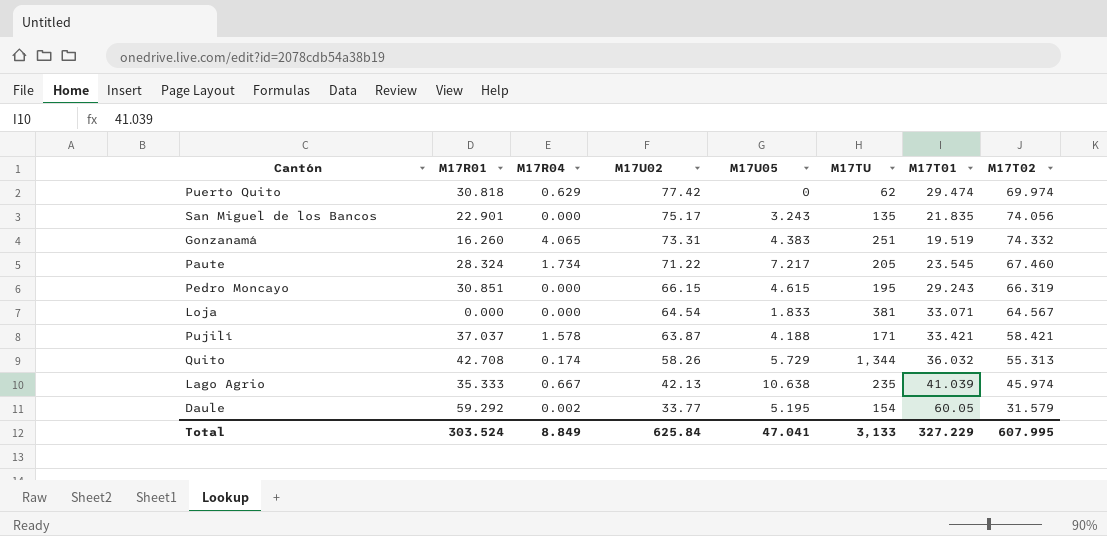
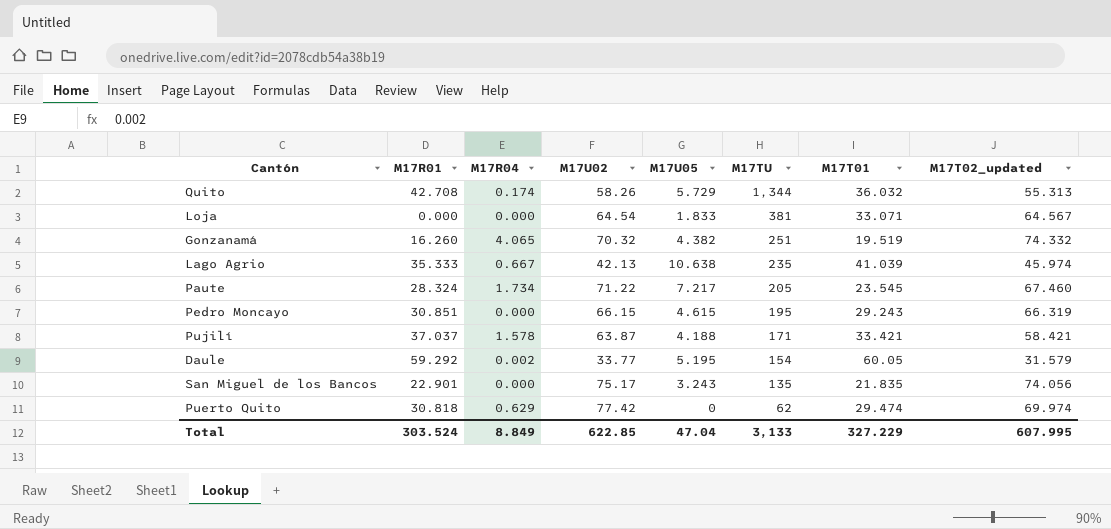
row order: M17U02 descending -> M17TU descending
column name: M17T02 -> M17T02_updated
Gonzanamá | M17U02: 73.31 -> 70.32
Gonzanamá | M17U05: 4.383 -> 4.382
Total | M17U02: 625.84 -> 622.85
Total | M17U05: 47.041 -> 47.04

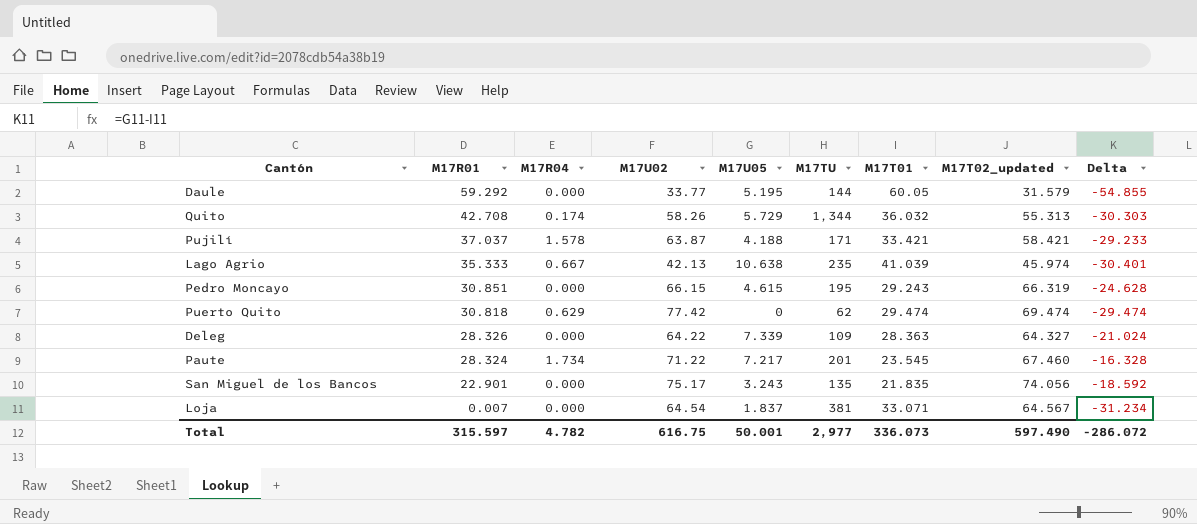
row order: M17TU descending -> M17R01 descending
column Delta | formula: none -> [M17U05] - [M17T01]
row Gonzanamá: 16.260 | 4.065 | 70.32 | 4.382 | 251 | 19.519 | 74.332 -> none
Daule | M17R04: 0.002 -> 0.000
Daule | M17TU: 154 -> 144
Puerto Quito | M17T02_updated: 69.974 -> 69.474
row Deleg: none -> 28.326 | 0.000 | 64.22 | 7.339 | 109 | 28.363 | 64.327 | -21.024
Paute | M17TU: 205 -> 201
Loja | M17R01: 0.000 -> 0.007
Loja | M17U05: 1.833 -> 1.837
Total | M17R01: 303.524 -> 315.597
Total | M17R04: 8.849 -> 4.782
Total | M17U02: 622.85 -> 616.75
Total | M17U05: 47.04 -> 50.001
Total | M17TU: 3,133 -> 2,977
Total | M17T01: 327.229 -> 336.073
Total | M17T02_updated: 607.995 -> 597.490

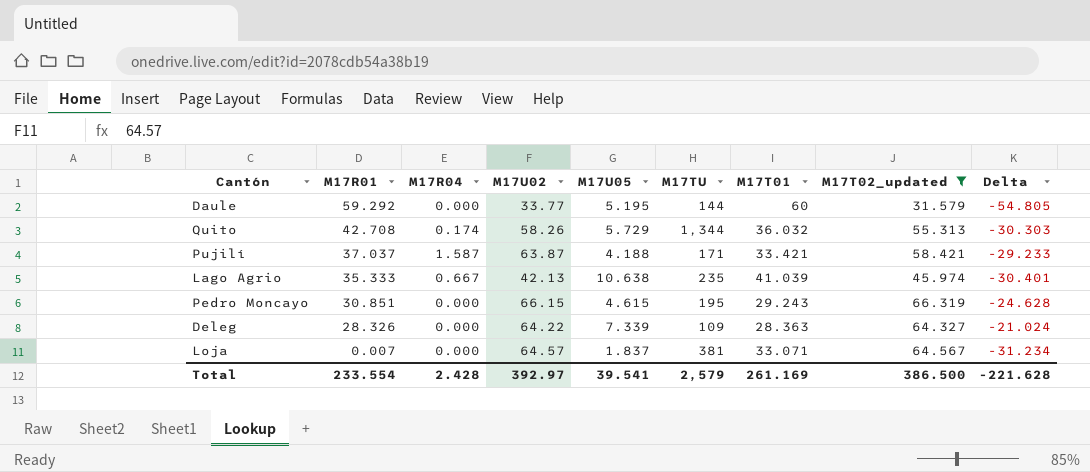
filter: none -> M17T02_updated <= 66.319
Daule | M17T01: 60.05 -> 60
Daule | Delta: -54.855 -> -54.805
Pujilí | M17R04: 1.578 -> 1.587
Loja | M17U02: 64.54 -> 64.57
Total | M17R01: 315.597 -> 233.554
Total | M17R04: 4.782 -> 2.428
Total | M17U02: 616.75 -> 392.97
Total | M17U05: 50.001 -> 39.541
Total | M17TU: 2,977 -> 2,579
Total | M17T01: 336.073 -> 261.169
Total | M17T02_updated: 597.490 -> 386.500
Total | Delta: -286.072 -> -221.628

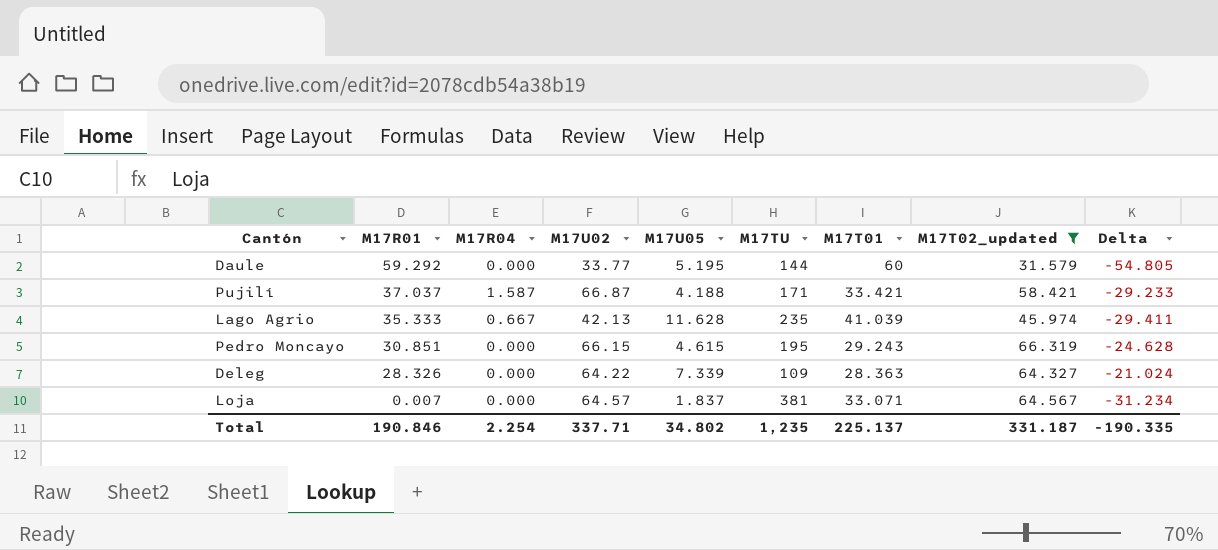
row Quito: 42.708 | 0.174 | 58.26 | 5.729 | 1,344 | 36.032 | 55.313 | -30.303 -> none
Pujilí | M17U02: 63.87 -> 66.87
Lago Agrio | M17U05: 10.638 -> 11.628
Lago Agrio | Delta: -30.401 -> -29.411
Total | M17R01: 233.554 -> 190.846
Total | M17R04: 2.428 -> 2.254
Total | M17U02: 392.97 -> 337.71
Total | M17U05: 39.541 -> 34.802
Total | M17TU: 2,579 -> 1,235
Total | M17T01: 261.169 -> 225.137
Total | M17T02_updated: 386.500 -> 331.187
Total | Delta: -221.628 -> -190.335

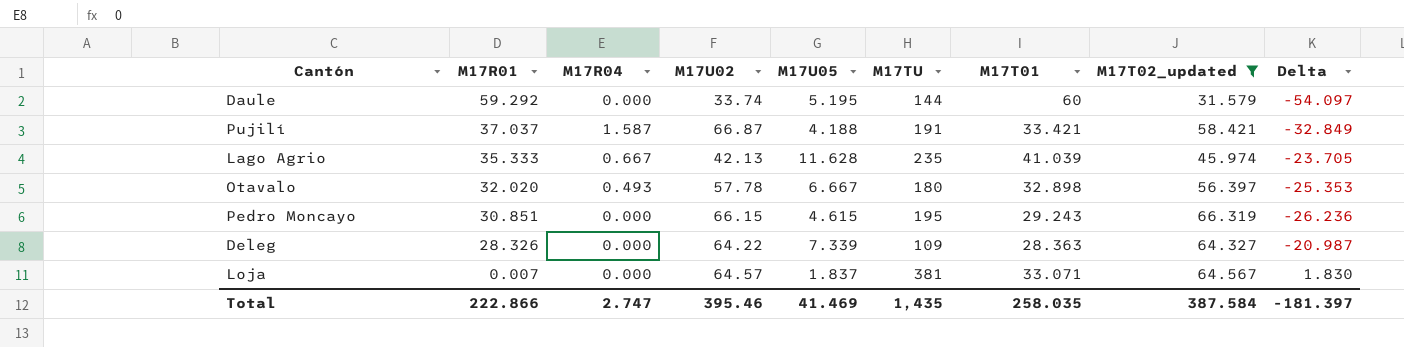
column Delta | formula: [M17U05] - [M17T01] -> [M17U05] - [M17R01]
Daule | M17U02: 33.77 -> 33.74
Pujilí | M17TU: 171 -> 191
row Otavalo: none -> 32.020 | 0.493 | 57.78 | 6.667 | 180 | 32.898 | 56.397 | -25.353
Total | M17R01: 190.846 -> 222.866
Total | M17R04: 2.254 -> 2.747
Total | M17U02: 337.71 -> 395.46
Total | M17U05: 34.802 -> 41.469
Total | M17TU: 1,235 -> 1,435
Total | M17T01: 225.137 -> 258.035
Total | M17T02_updated: 331.187 -> 387.584
Total | Delta: -190.335 -> -181.397

